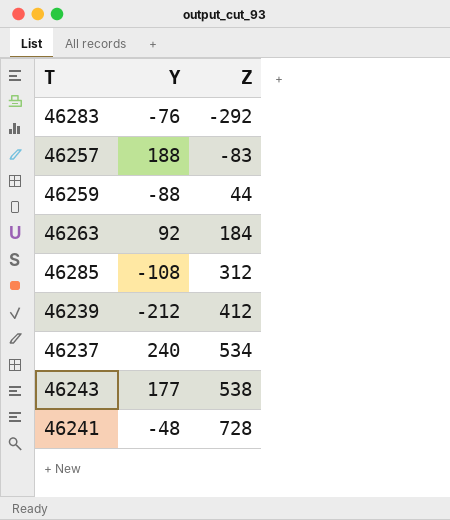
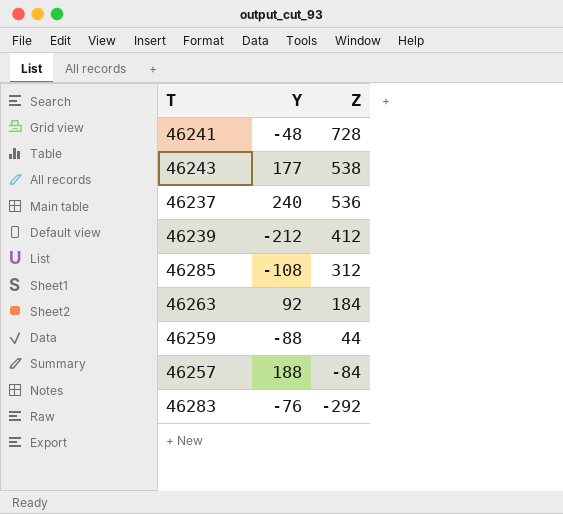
row order: Z ascending -> Z descending
46237 | Z: 534 -> 536
46257 | Z: -83 -> -84

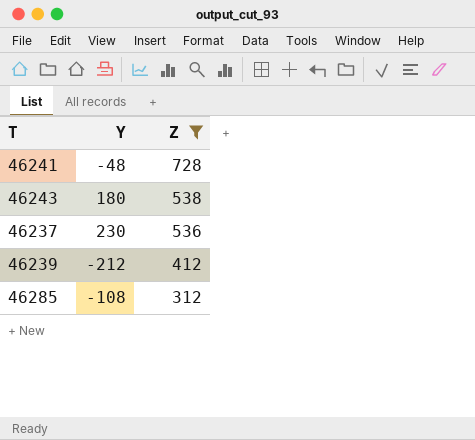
filter: none -> Z >= 312
46243 | Y: 177 -> 180
46237 | Y: 240 -> 230

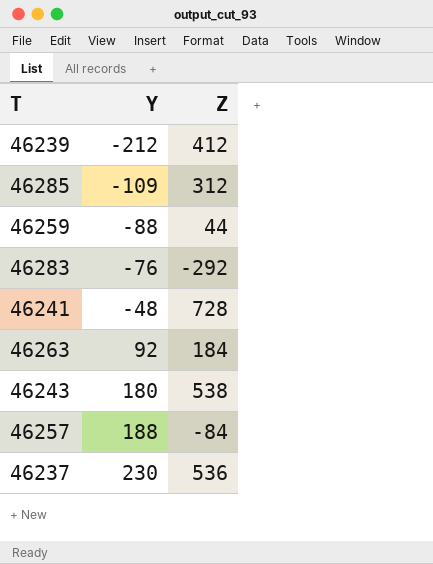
filter: Z >= 312 -> none
row order: Z descending -> Y ascending
46285 | Y: -108 -> -109

